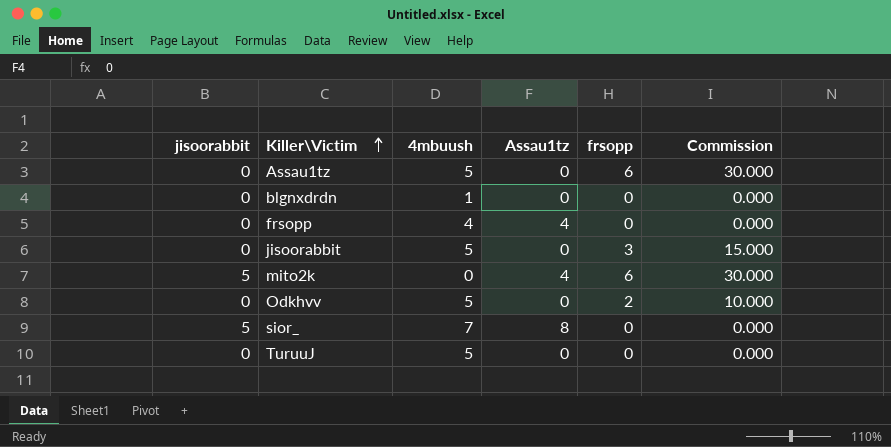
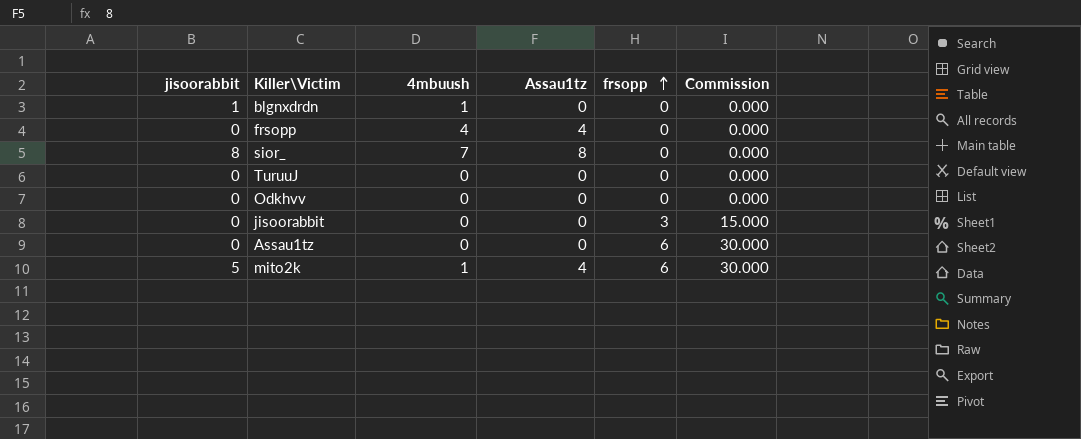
row order: Killer\Victim ascending -> frsopp ascending
blgnxdrdn | jisoorabbit: 0 -> 1
sior_ | jisoorabbit: 5 -> 8
TuruuJ | 4mbuush: 5 -> 0
Odkhvv | 4mbuush: 5 -> 0
Odkhvv | frsopp: 2 -> 0
Odkhvv | Commission: 10.000 -> 0.000
jisoorabbit | 4mbuush: 5 -> 0
Assau1tz | 4mbuush: 5 -> 0
mito2k | 4mbuush: 0 -> 1

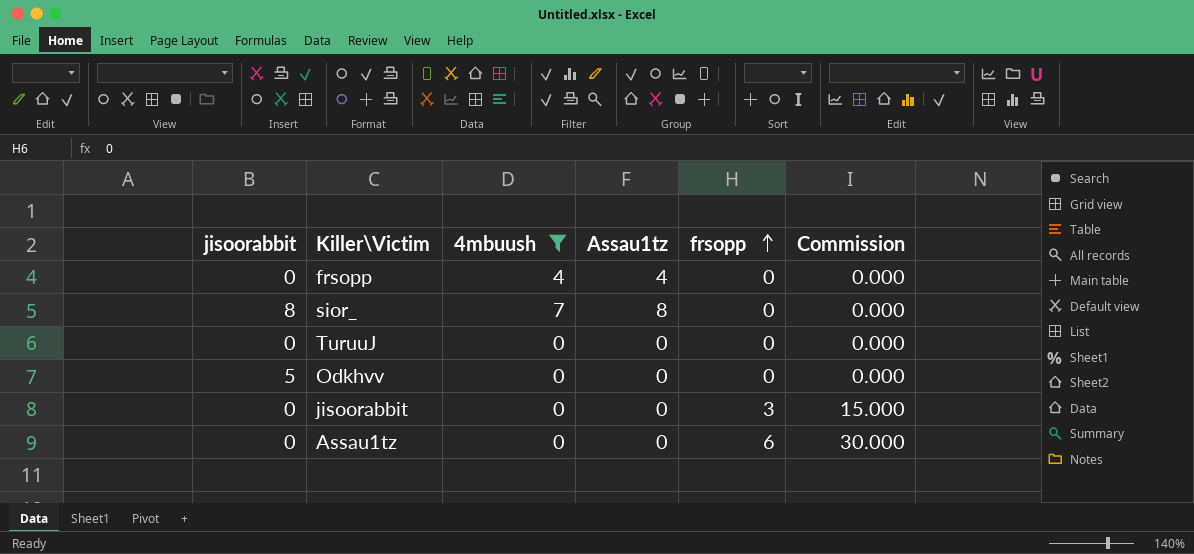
filter: none -> 4mbuush != 1
Odkhvv | jisoorabbit: 0 -> 5

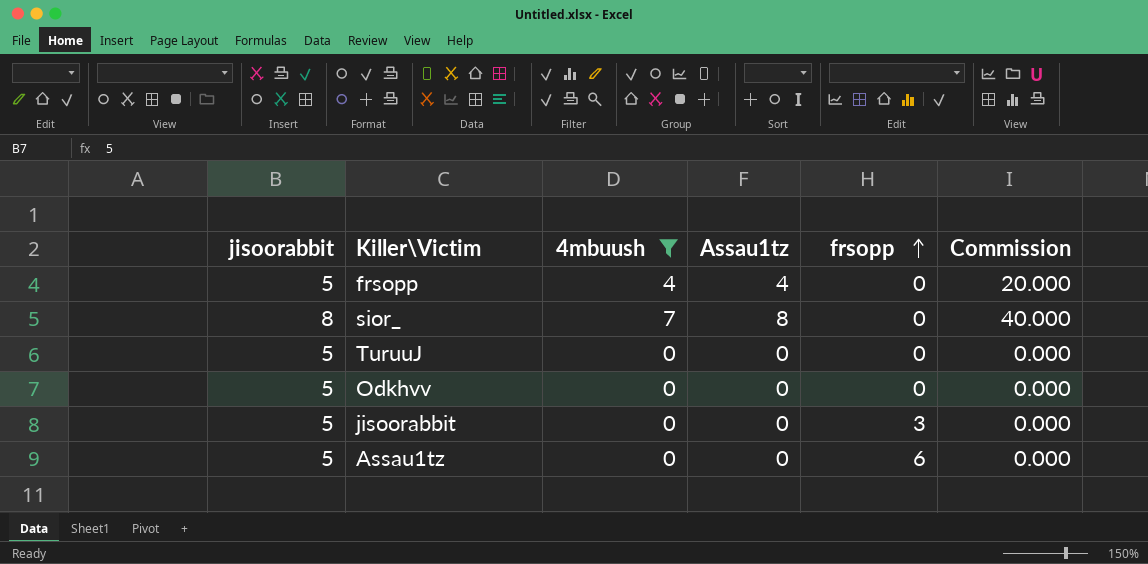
column Commission | formula: [frsopp] * 5 -> [Assau1tz] * 5
frsopp | jisoorabbit: 0 -> 5
TuruuJ | jisoorabbit: 0 -> 5
jisoorabbit | jisoorabbit: 0 -> 5
Assau1tz | jisoorabbit: 0 -> 5

